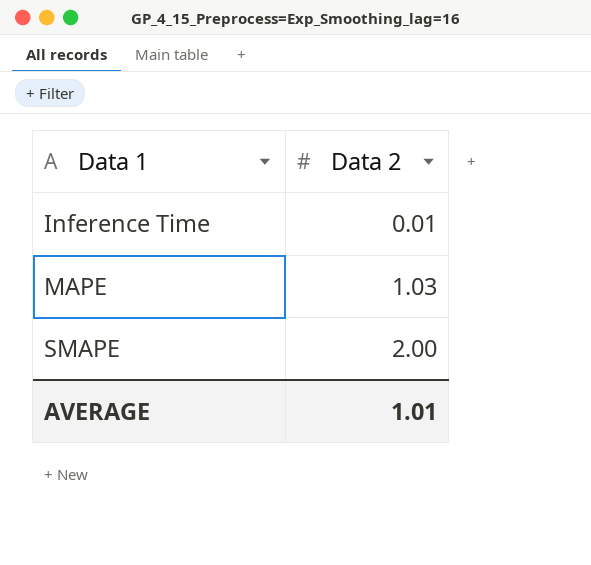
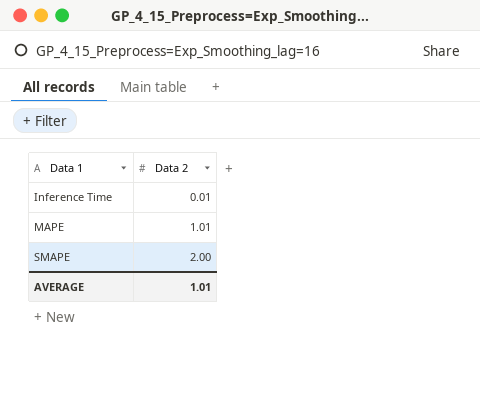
MAPE | Data 2: 1.03 -> 1.01

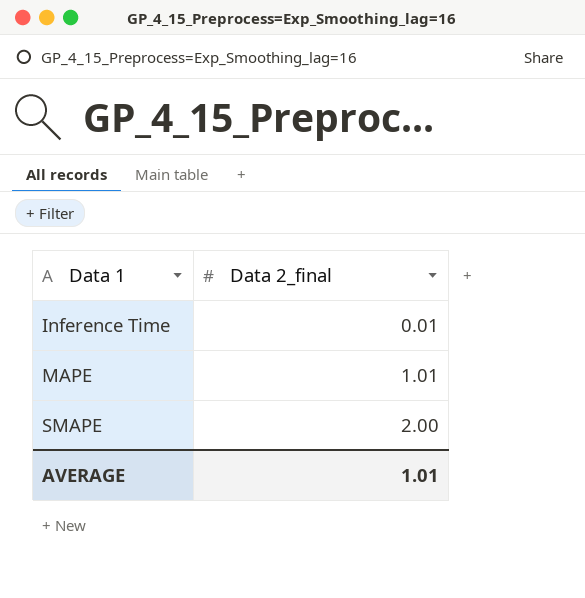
column name: Data 2 -> Data 2_final

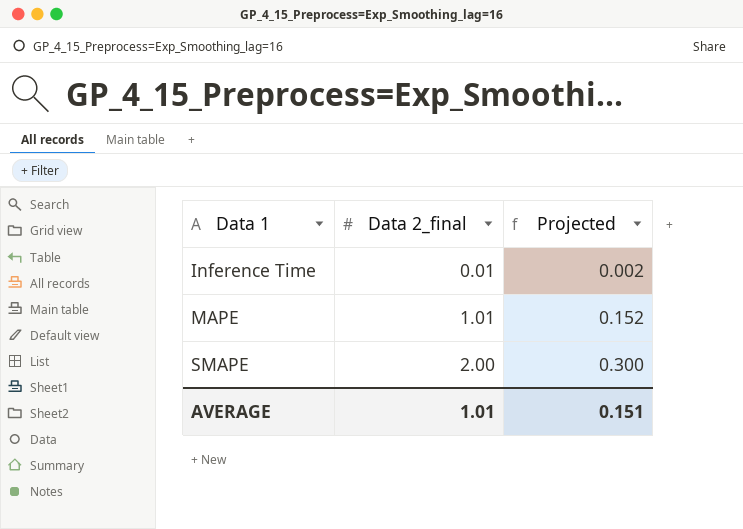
column Projected | formula: none -> [Data 2_final] * 0.15

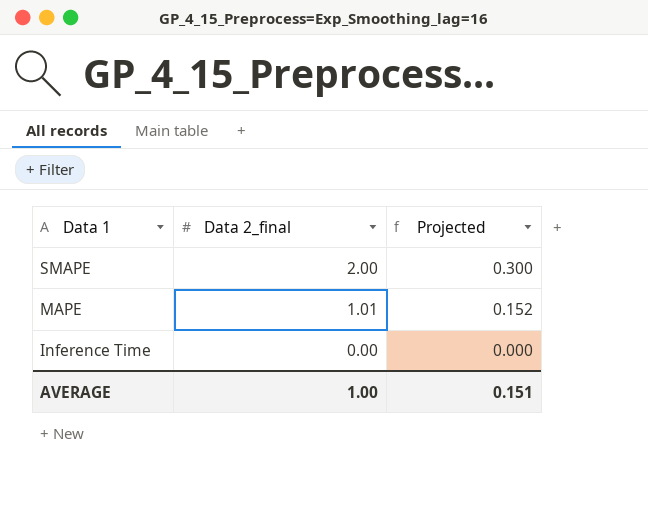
row order: Data 1 ascending -> Data 1 descending
Inference Time | Data 2_final: 0.01 -> 0.00
Inference Time | Projected: 0.002 -> 0.000
AVERAGE | Data 2_final: 1.01 -> 1.00

